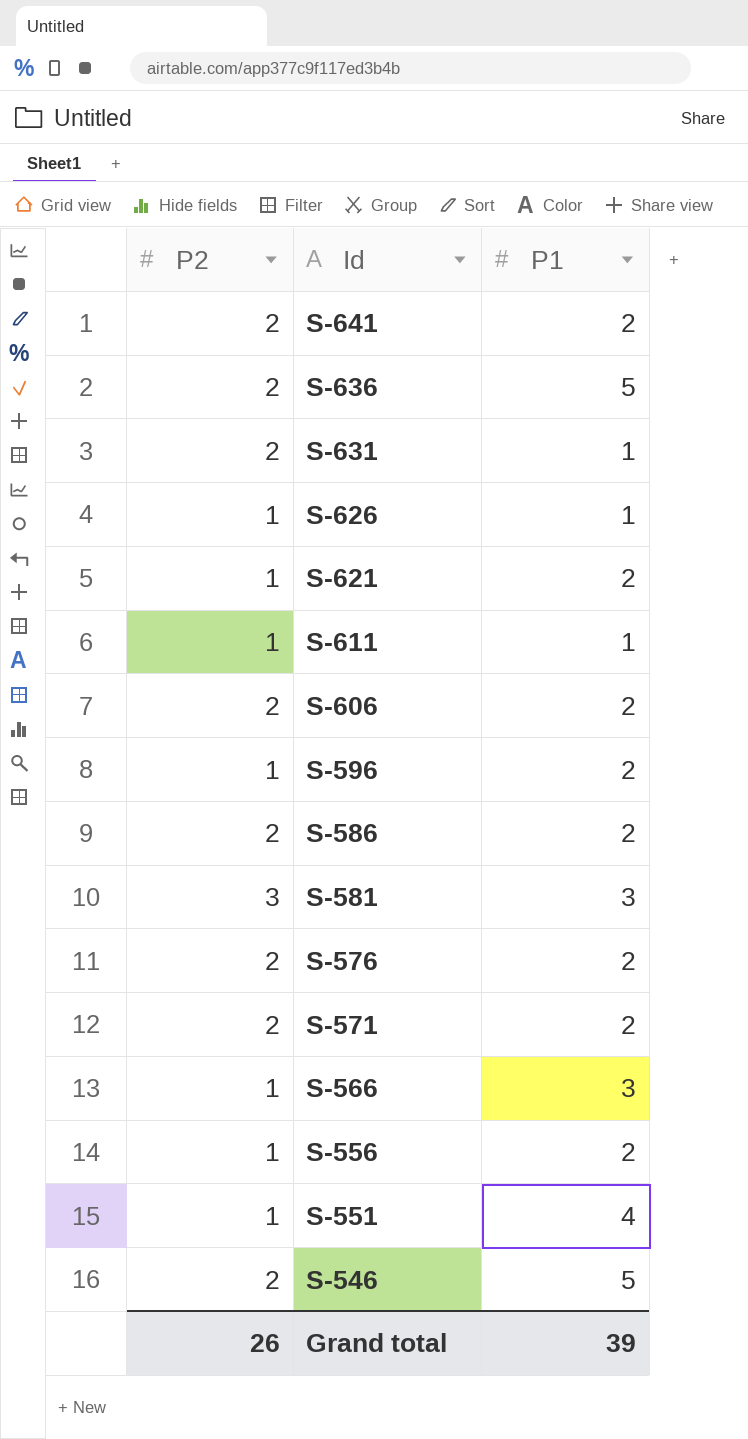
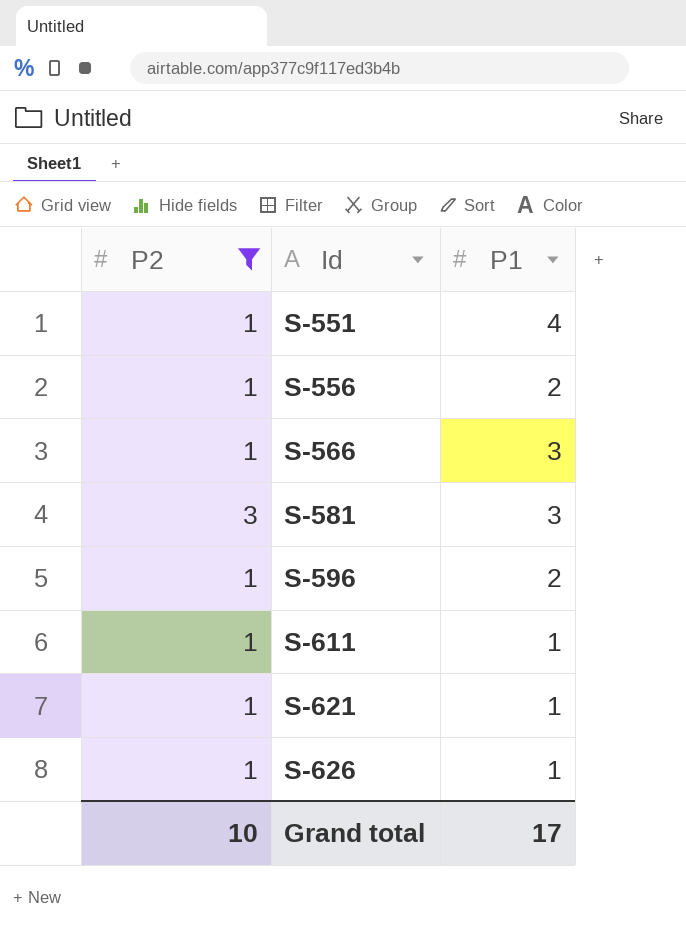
filter: none -> P2 != 2
row order: Id descending -> Id ascending
S-621 | P1: 2 -> 1
Grand total | P2: 26 -> 10
Grand total | P1: 39 -> 17

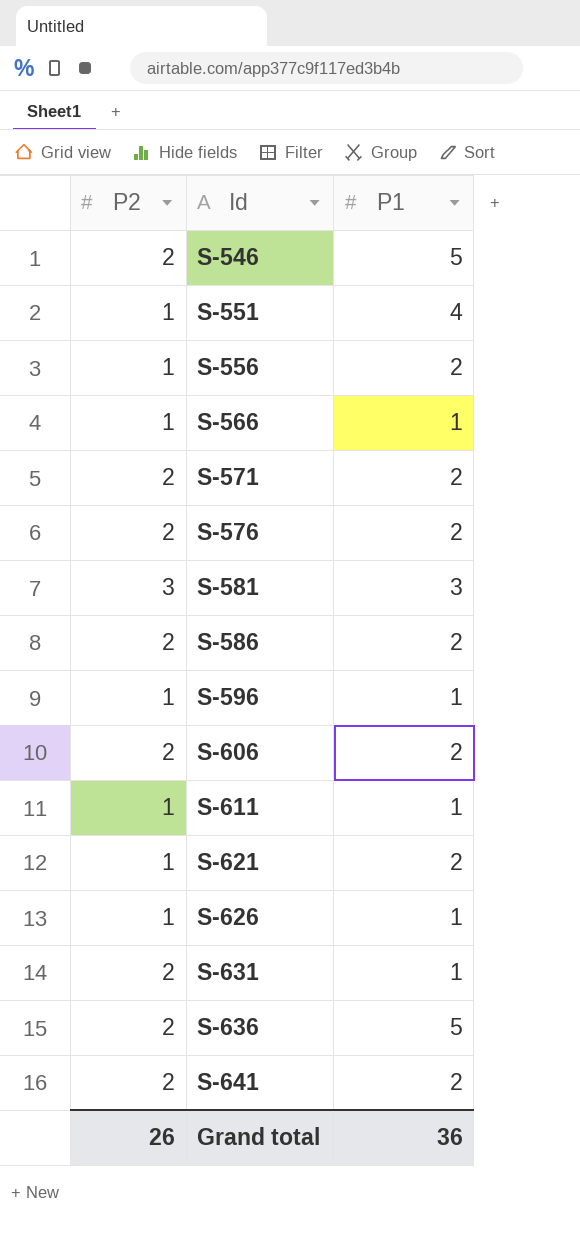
filter: P2 != 2 -> none
S-566 | P1: 3 -> 1
S-596 | P1: 2 -> 1
S-621 | P1: 1 -> 2
Grand total | P2: 10 -> 26
Grand total | P1: 17 -> 36

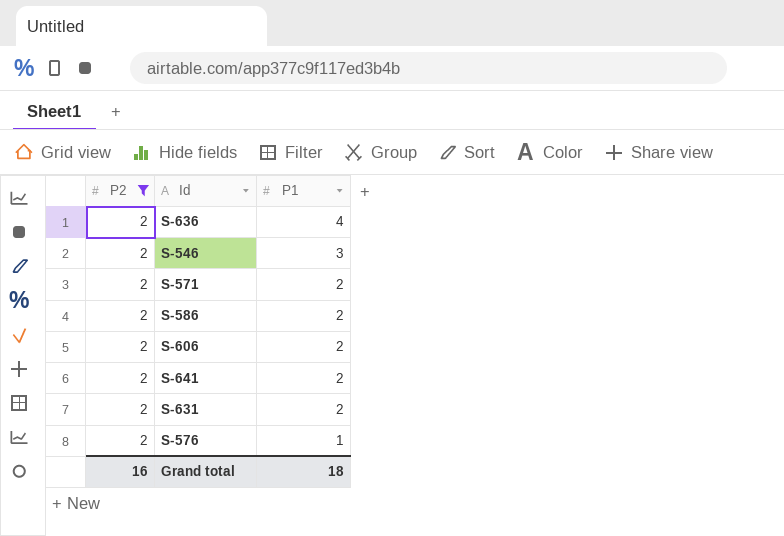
filter: none -> P2 = 2
row order: Id ascending -> P1 descending
S-636 | P1: 5 -> 4
S-546 | P1: 5 -> 3
S-631 | P1: 1 -> 2
S-576 | P1: 2 -> 1
Grand total | P2: 26 -> 16
Grand total | P1: 36 -> 18

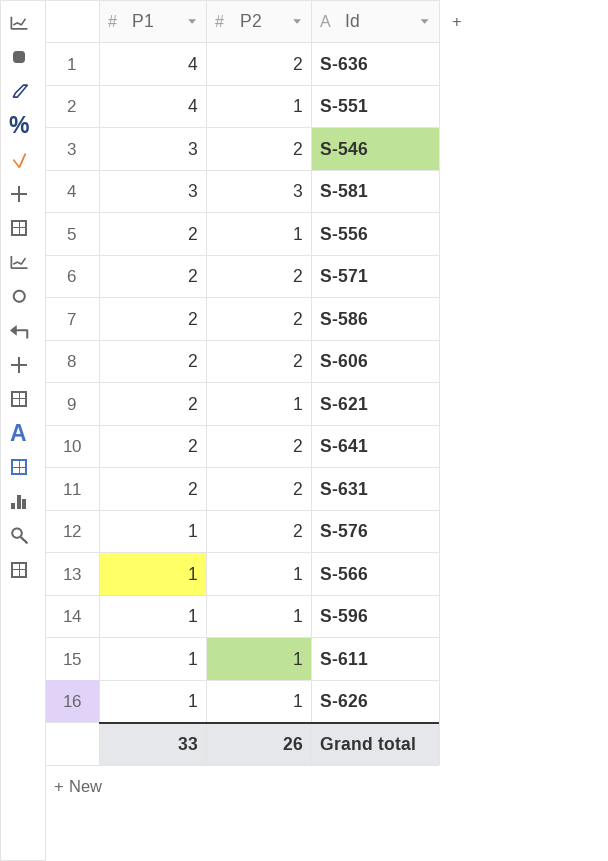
filter: P2 = 2 -> none
column P1 | position: 3 -> 1
Grand total | P1: 18 -> 33
Grand total | P2: 16 -> 26

